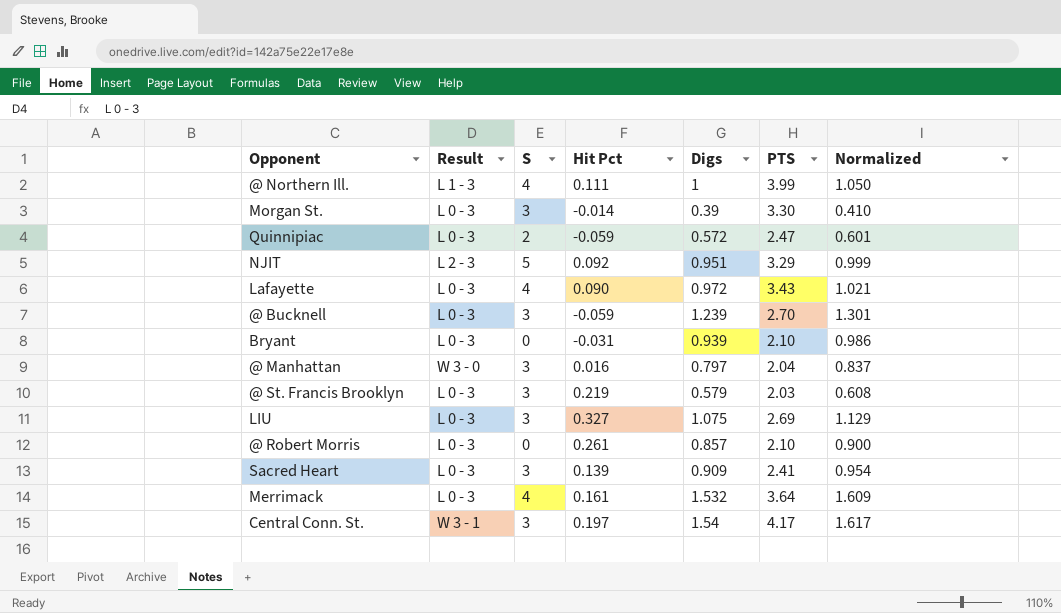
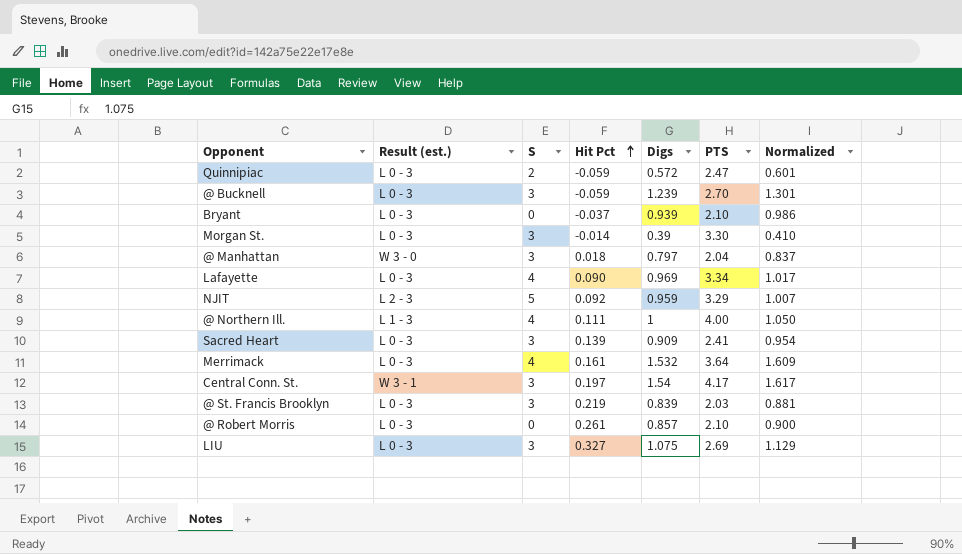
row order: none -> Hit Pct ascending
column name: Result -> Result (est.)
Bryant | Hit Pct: -0.031 -> -0.037
@ Manhattan | Hit Pct: 0.016 -> 0.018
Lafayette | Digs: 0.972 -> 0.969
Lafayette | PTS: 3.43 -> 3.34
Lafayette | Normalized: 1.021 -> 1.017
NJIT | Digs: 0.951 -> 0.959
NJIT | Normalized: 0.999 -> 1.007
@ Northern Ill. | PTS: 3.99 -> 4.00
@ St. Francis Brooklyn | Digs: 0.579 -> 0.839
@ St. Francis Brooklyn | Normalized: 0.608 -> 0.881

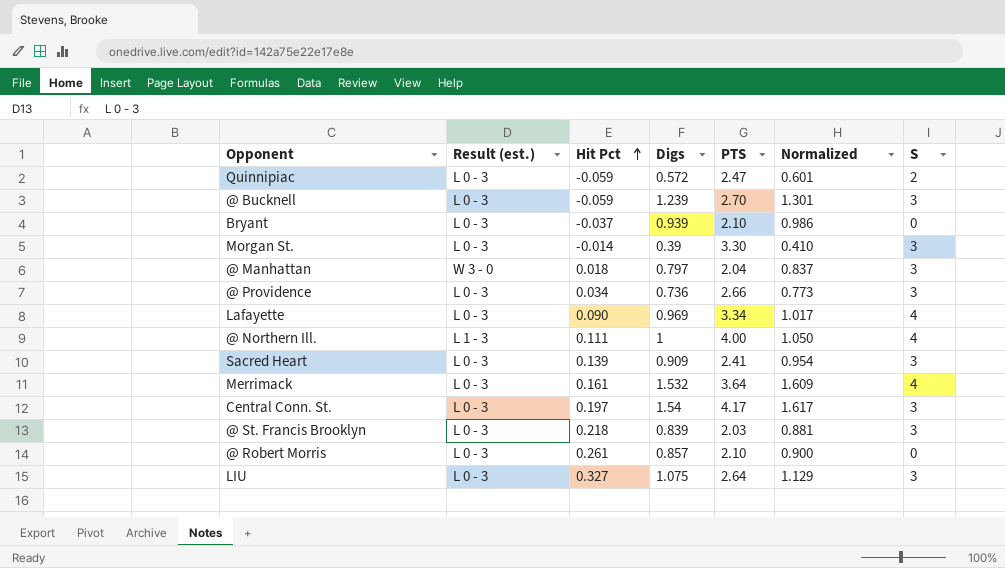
column S | position: 3 -> 7
row NJIT: L 2 - 3 | 5 | 0.092 | 0.959 | 3.29 | 1.007 -> none
row @ Providence: none -> L 0 - 3 | 0.034 | 0.736 | 2.66 | 0.773 | 3
Central Conn. St. | Result (est.): W 3 - 1 -> L 0 - 3
@ St. Francis Brooklyn | Hit Pct: 0.219 -> 0.218
LIU | PTS: 2.69 -> 2.64

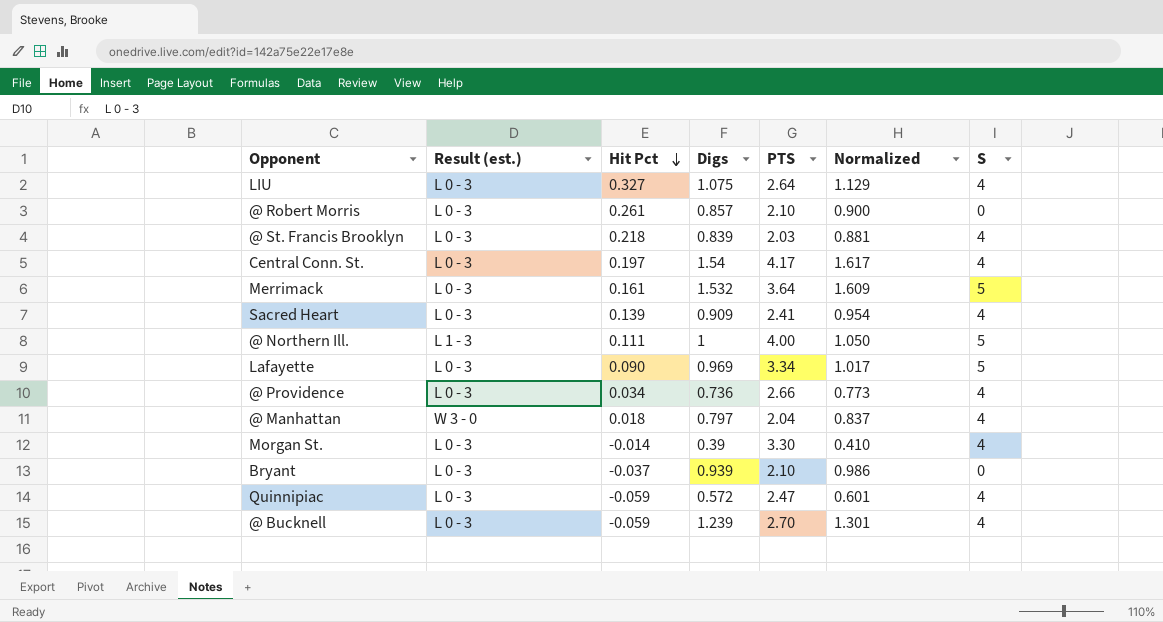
row order: Hit Pct ascending -> Hit Pct descending
LIU | S: 3 -> 4
@ St. Francis Brooklyn | S: 3 -> 4
Central Conn. St. | S: 3 -> 4
Merrimack | S: 4 -> 5
Sacred Heart | S: 3 -> 4
@ Northern Ill. | S: 4 -> 5
Lafayette | S: 4 -> 5
@ Providence | S: 3 -> 4
@ Manhattan | S: 3 -> 4
Morgan St. | S: 3 -> 4
Quinnipiac | S: 2 -> 4
@ Bucknell | S: 3 -> 4

